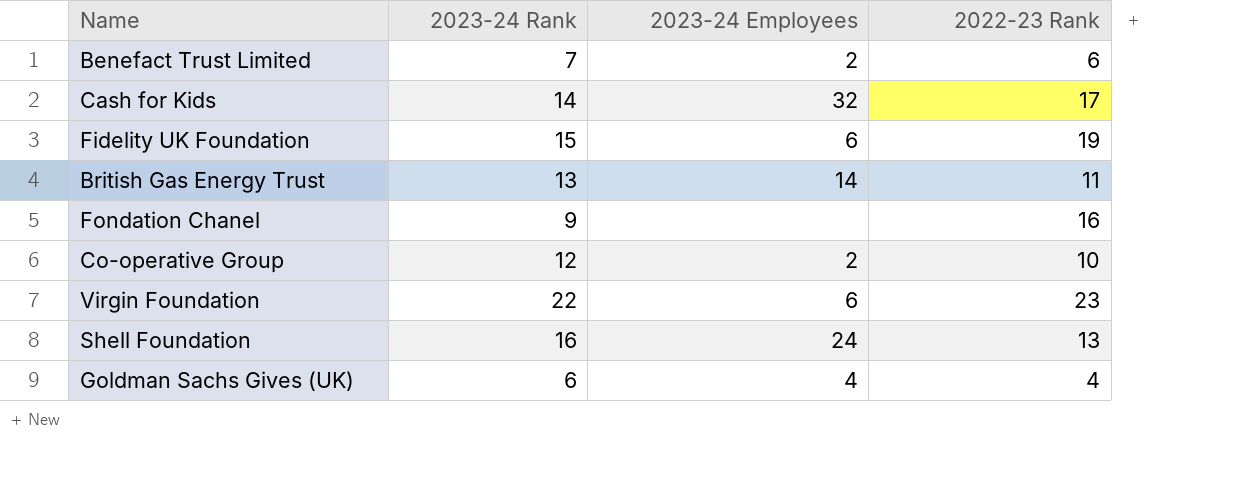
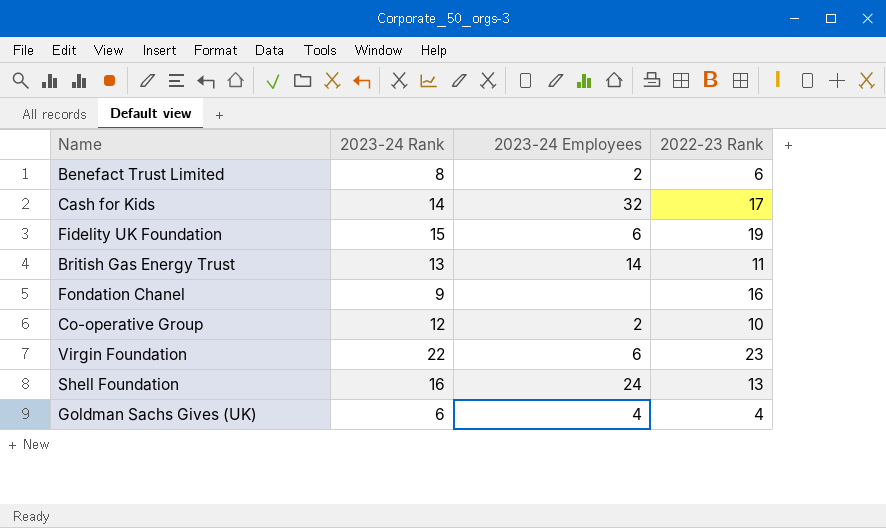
Benefact Trust Limited | 2023-24 Rank: 7 -> 8

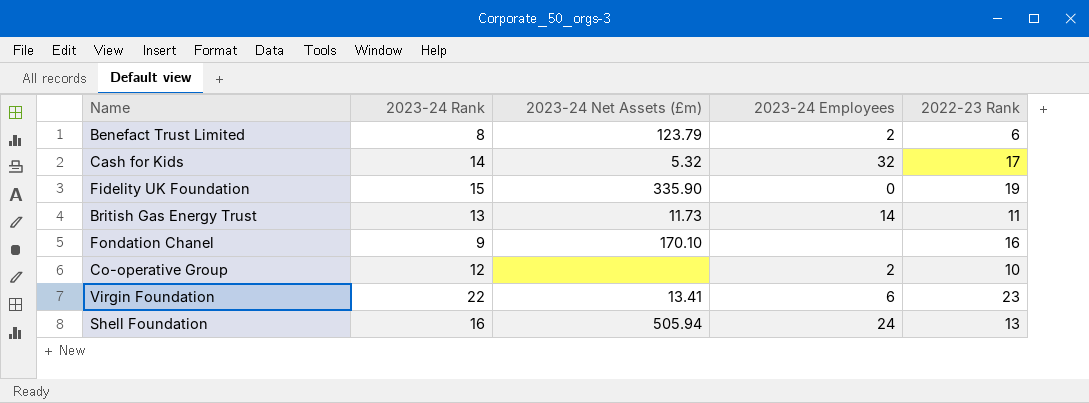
column 2023-24 Net Assets (£m) | position: none -> 3
row Goldman Sachs Gives (UK): 6 | 4 | 4 -> none
Fidelity UK Foundation | 2023-24 Employees: 6 -> 0

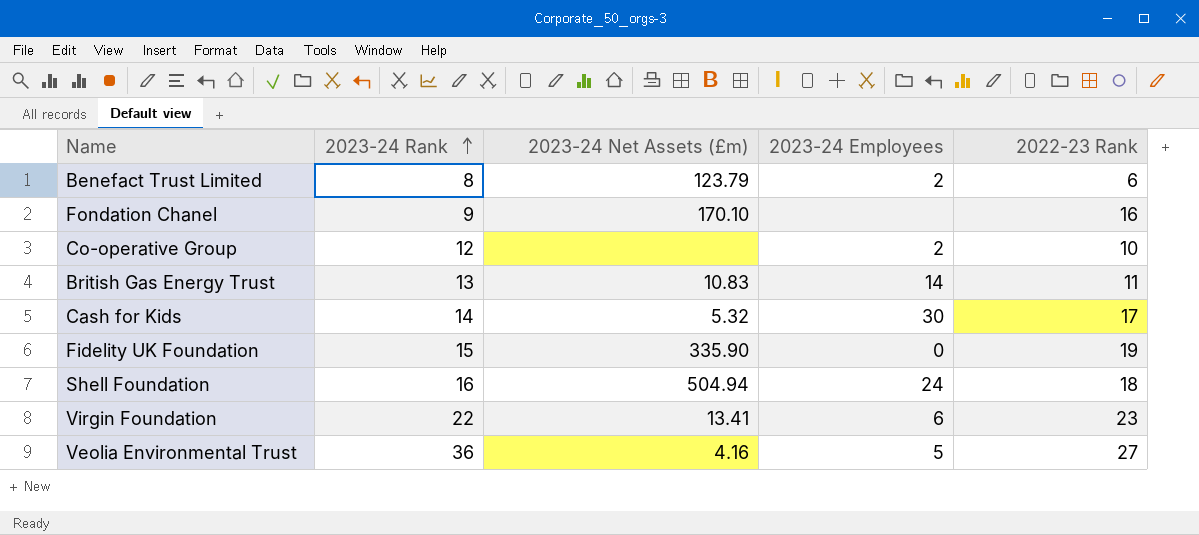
row order: none -> 2023-24 Rank ascending
British Gas Energy Trust | 2023-24 Net Assets (£m): 11.73 -> 10.83
Cash for Kids | 2023-24 Employees: 32 -> 30
Shell Foundation | 2023-24 Net Assets (£m): 505.94 -> 504.94
Shell Foundation | 2022-23 Rank: 13 -> 18
row Veolia Environmental Trust: none -> 36 | 4.16 | 5 | 27

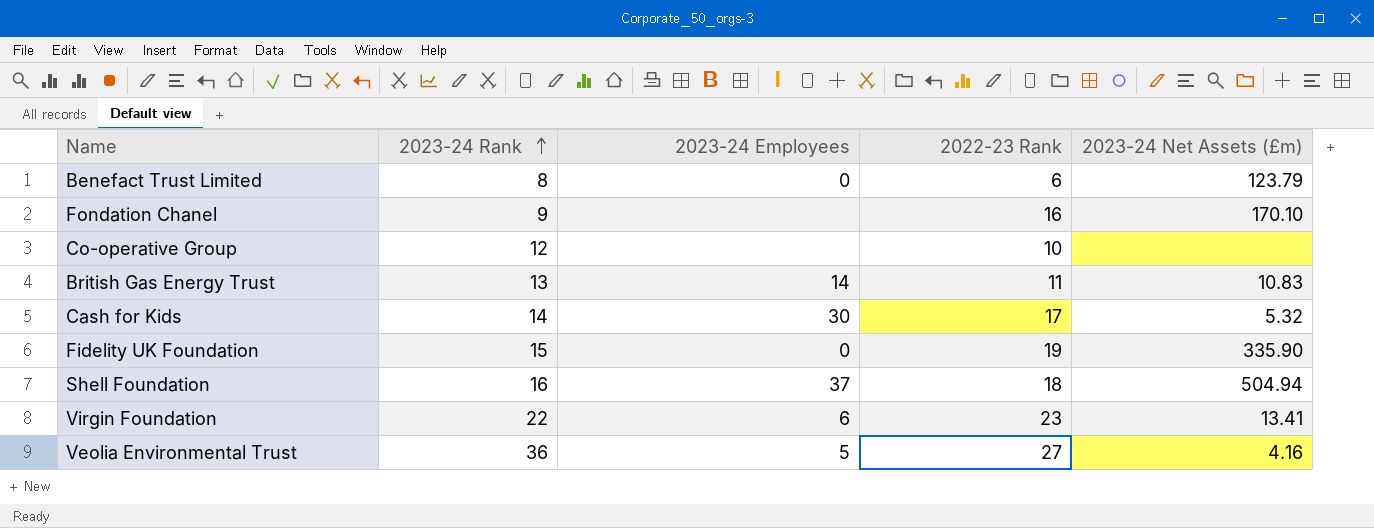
column 2023-24 Net Assets (£m) | position: 3 -> 5
Benefact Trust Limited | 2023-24 Employees: 2 -> 0
Co-operative Group | 2023-24 Employees: 2 -> none
Shell Foundation | 2023-24 Employees: 24 -> 37

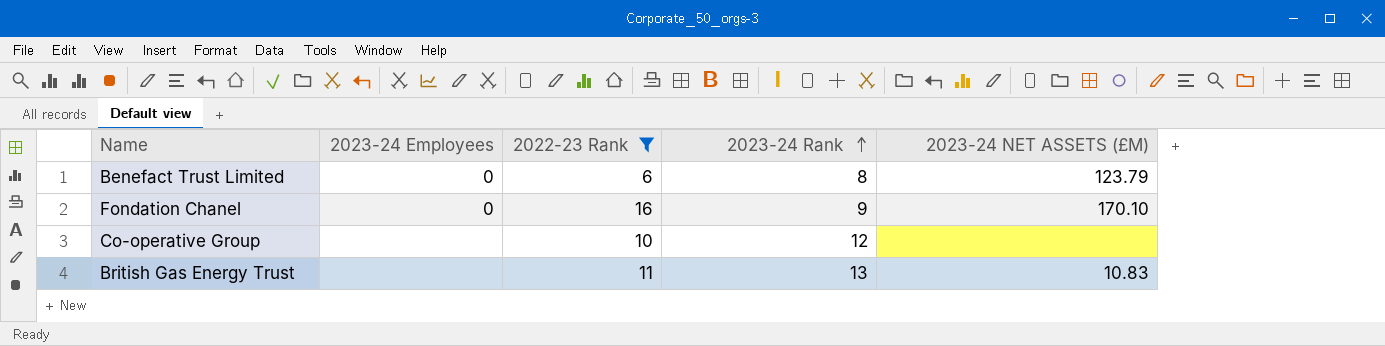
filter: none -> 2022-23 Rank <= 16
column 2023-24 Rank | position: 2 -> 4
column name: 2023-24 Net Assets (£m) -> 2023-24 NET ASSETS (£M)
Fondation Chanel | 2023-24 Employees: none -> 0
British Gas Energy Trust | 2023-24 Employees: 14 -> none

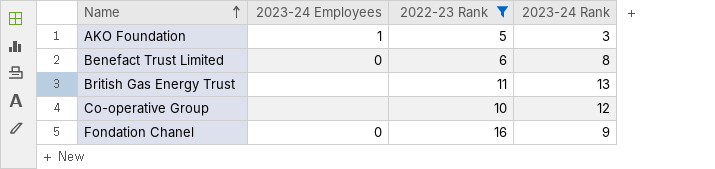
row order: 2023-24 Rank ascending -> Name ascending
column 2023-24 NET ASSETS (£M) | position: 5 -> none
row AKO Foundation: none -> 1 | 5 | 3

